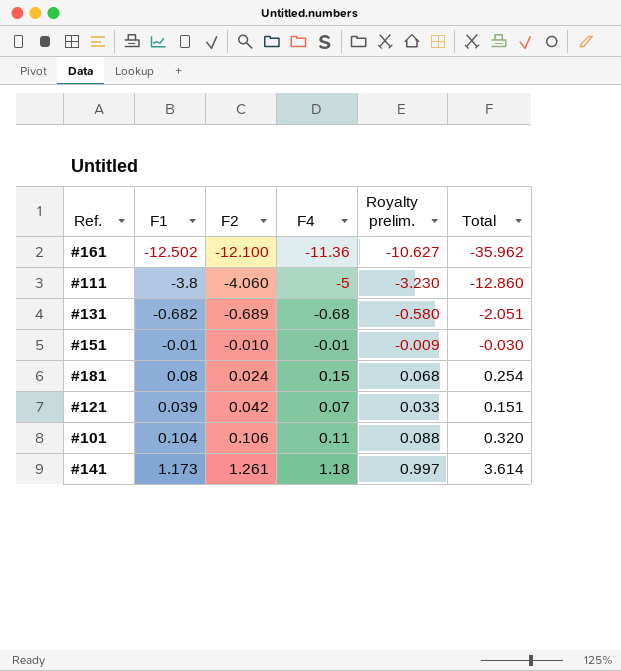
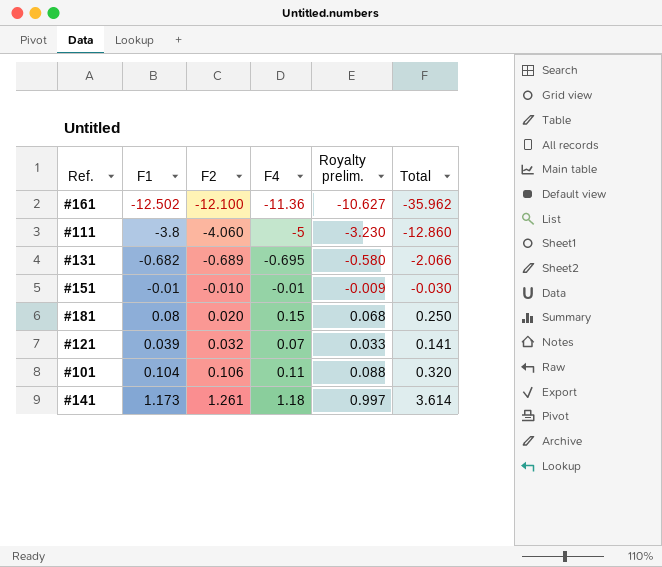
#131 | F4: -0.68 -> -0.695
#131 | Total: -2.051 -> -2.066
#181 | F2: 0.024 -> 0.020
#181 | Total: 0.254 -> 0.250
#121 | F2: 0.042 -> 0.032
#121 | Total: 0.151 -> 0.141

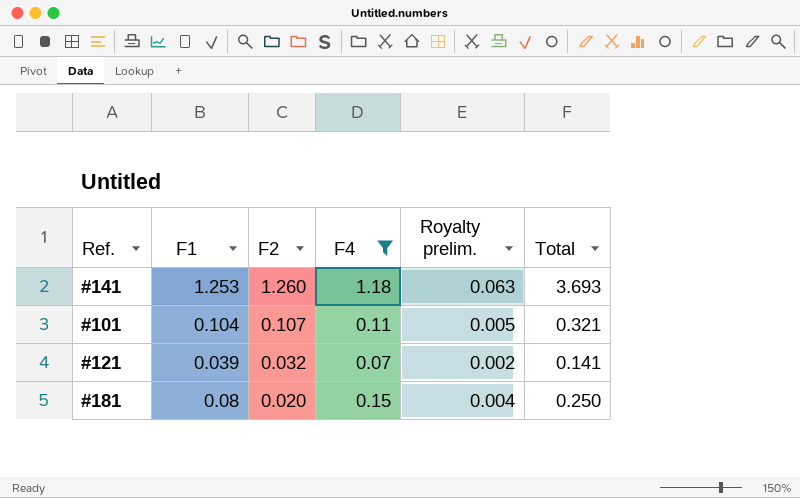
filter: none -> F4 >= 0.07
row order: F2 ascending -> F2 descending
column Royalty prelim. | formula: [F1] * 0.85 -> [F1] * 0.05
#141 | F1: 1.173 -> 1.253
#141 | F2: 1.261 -> 1.260
#141 | Total: 3.614 -> 3.693
#101 | F2: 0.106 -> 0.107
#101 | Total: 0.320 -> 0.321

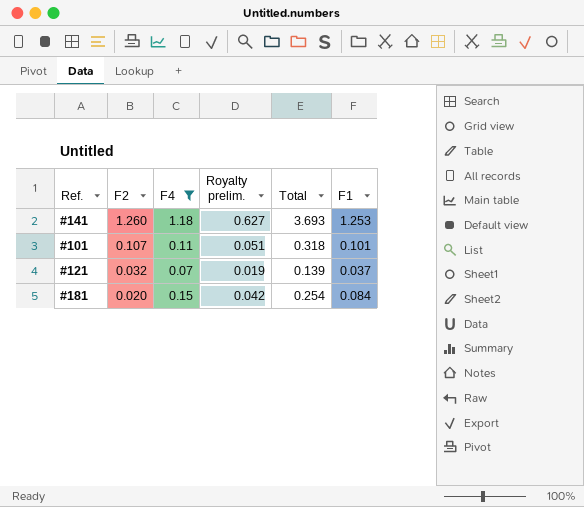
column Royalty prelim. | formula: [F1] * 0.05 -> [F1] * 0.5
column F1 | position: 2 -> 6
#101 | Total: 0.321 -> 0.318
#101 | F1: 0.104 -> 0.101
#121 | Total: 0.141 -> 0.139
#121 | F1: 0.039 -> 0.037
#181 | Total: 0.250 -> 0.254
#181 | F1: 0.08 -> 0.084

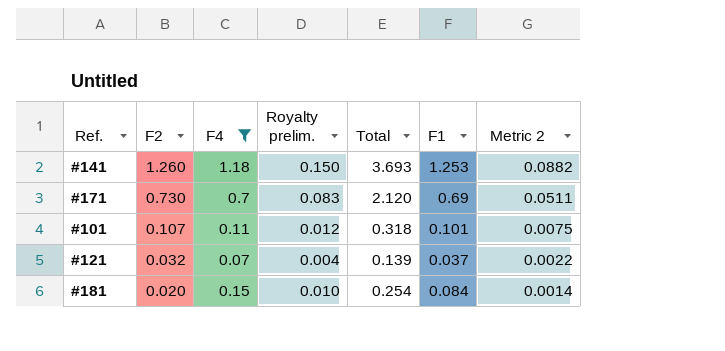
column Royalty prelim. | formula: [F1] * 0.5 -> [F1] * 0.12
column Metric 2 | formula: none -> [F2] * 0.07
row #171: none -> 0.730 | 0.7 | 0.083 | 2.120 | 0.69 | 0.0511

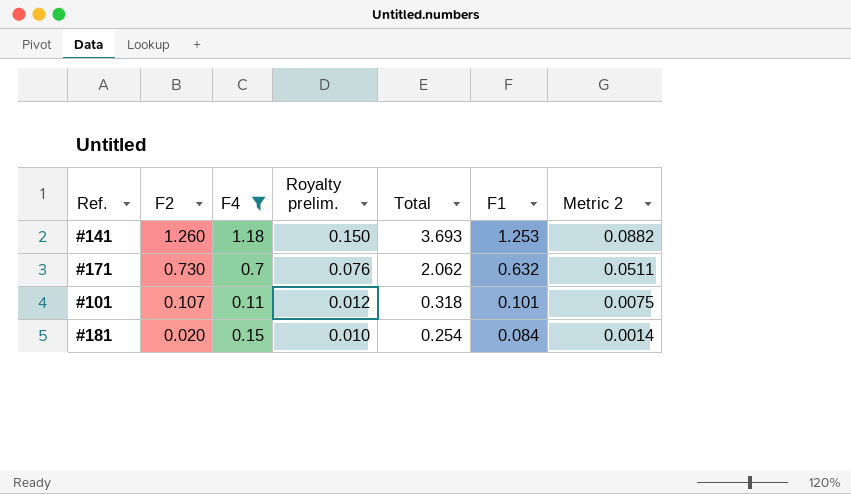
row #121: 0.032 | 0.07 | 0.004 | 0.139 | 0.037 | 0.0022 -> none
#171 | Royalty prelim.: 0.083 -> 0.076
#171 | Total: 2.120 -> 2.062
#171 | F1: 0.69 -> 0.632

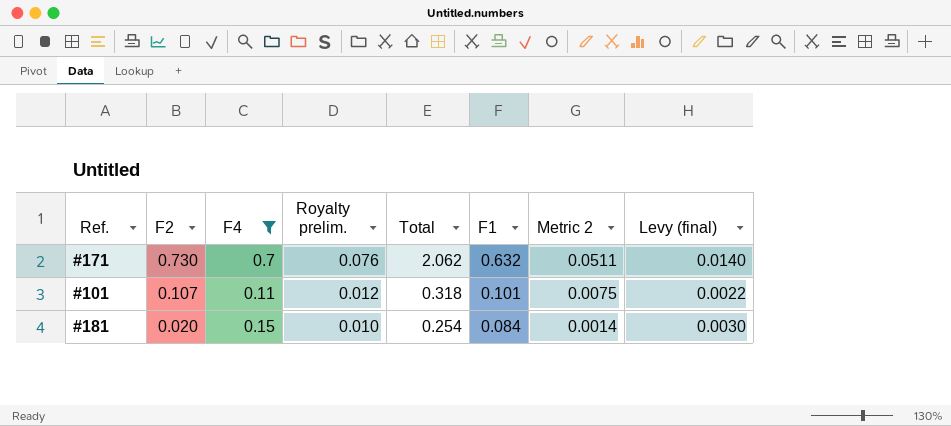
column Levy (final) | formula: none -> [F4] * 0.02
row #141: 1.260 | 1.18 | 0.150 | 3.693 | 1.253 | 0.0882 -> none

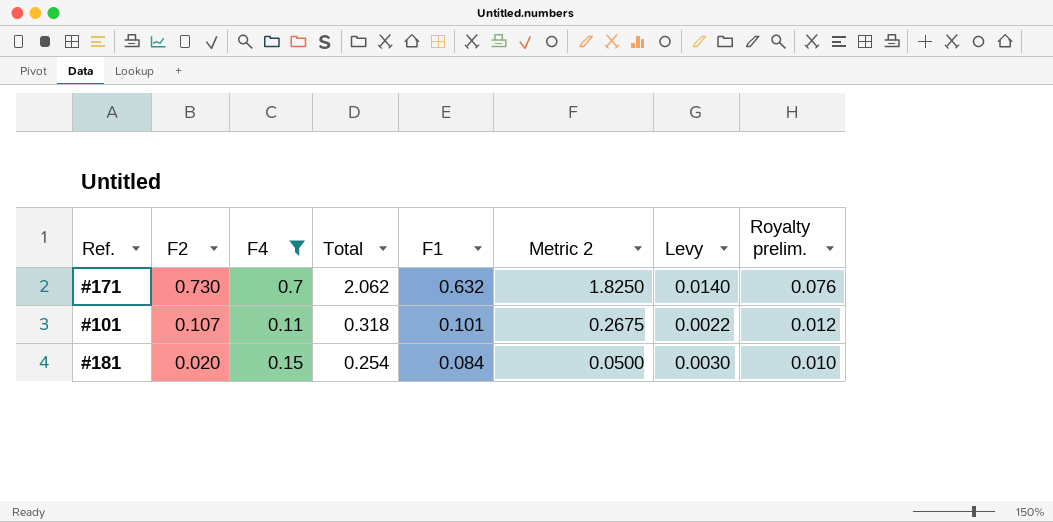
column Metric 2 | formula: [F2] * 0.07 -> [F2] * 2.5
column name: Levy (final) -> Levy
column Royalty prelim. | position: 4 -> 8

